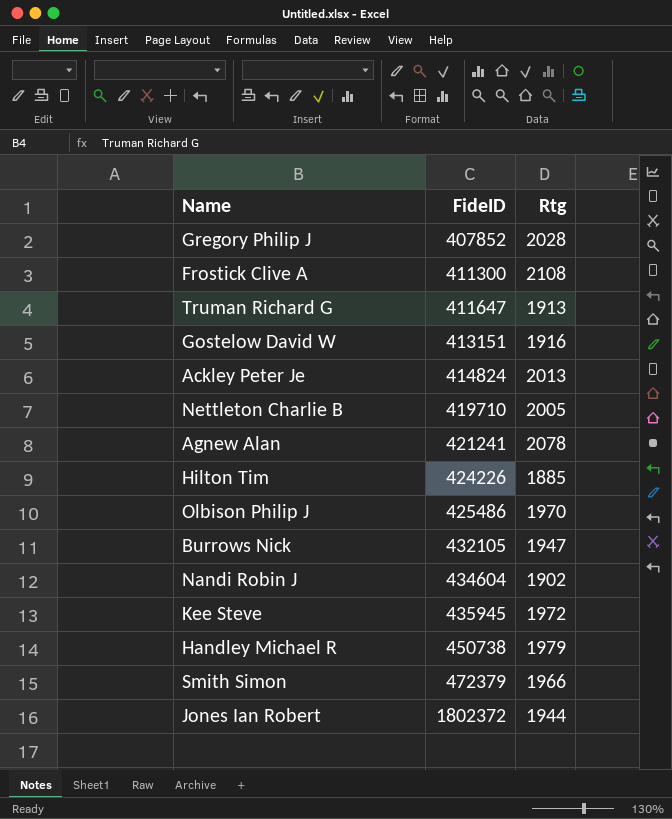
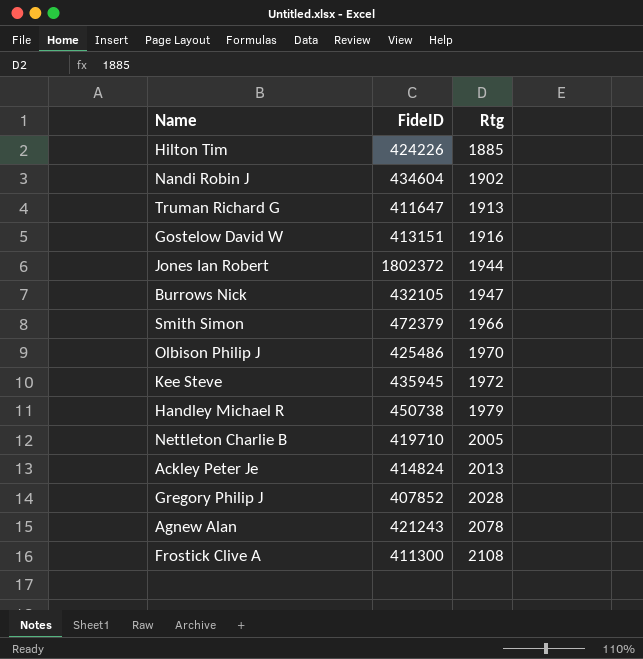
row order: FideID ascending -> Rtg ascending
Agnew Alan | FideID: 421241 -> 421243

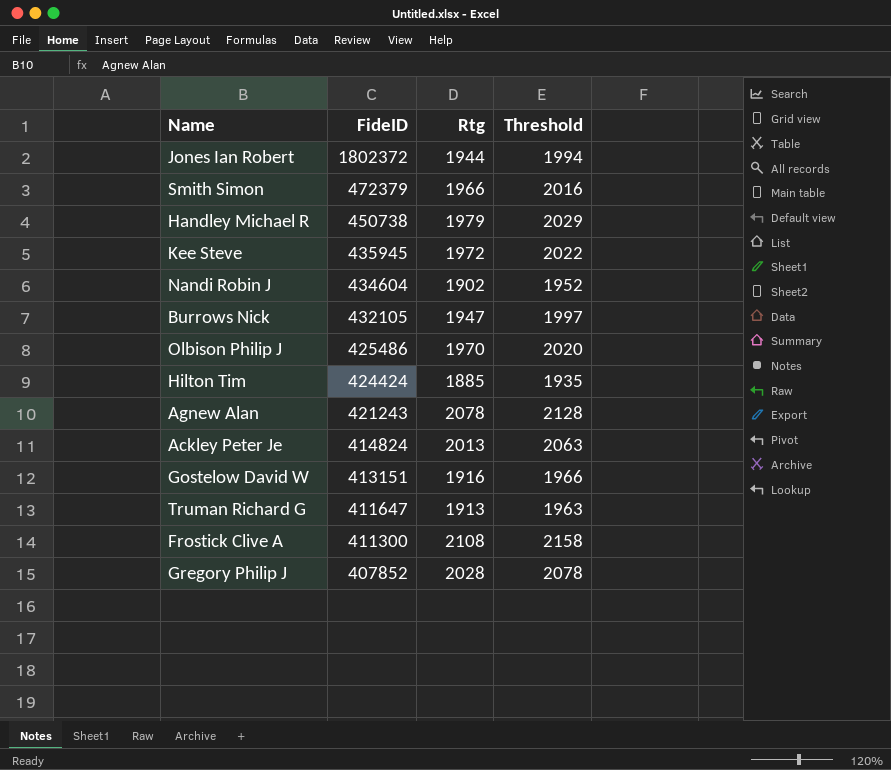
row order: Rtg ascending -> FideID descending
column Threshold | formula: none -> [Rtg] + 50
row Nettleton Charlie B: 419710 | 2005 -> none
Hilton Tim | FideID: 424226 -> 424424

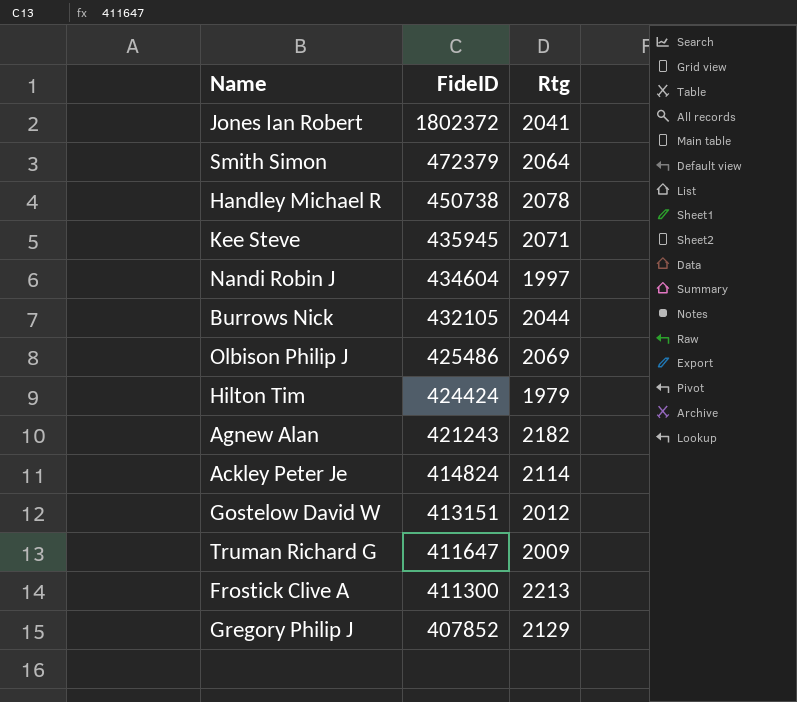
column Threshold | formula: [Rtg] + 50 -> none
Jones Ian Robert | Rtg: 1944 -> 2041
Smith Simon | Rtg: 1966 -> 2064
Handley Michael R | Rtg: 1979 -> 2078
Kee Steve | Rtg: 1972 -> 2071
Nandi Robin J | Rtg: 1902 -> 1997
Burrows Nick | Rtg: 1947 -> 2044
Olbison Philip J | Rtg: 1970 -> 2069
Hilton Tim | Rtg: 1885 -> 1979
Agnew Alan | Rtg: 2078 -> 2182
Ackley Peter Je | Rtg: 2013 -> 2114
Gostelow David W | Rtg: 1916 -> 2012
Truman Richard G | Rtg: 1913 -> 2009
Frostick Clive A | Rtg: 2108 -> 2213
Gregory Philip J | Rtg: 2028 -> 2129

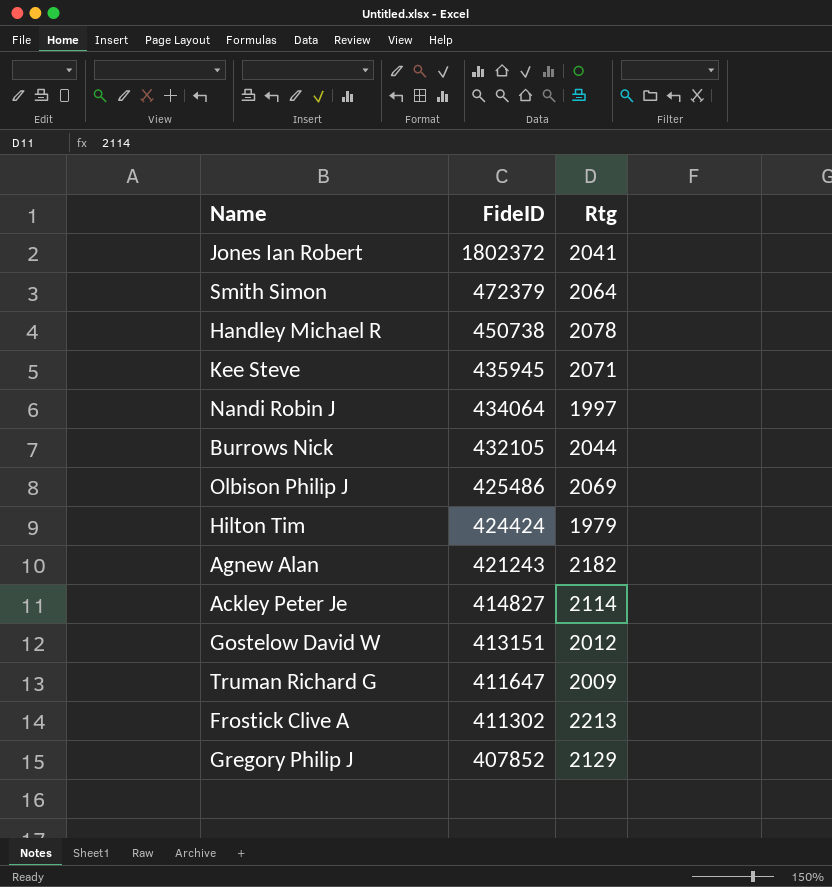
Nandi Robin J | FideID: 434604 -> 434064
Ackley Peter Je | FideID: 414824 -> 414827
Frostick Clive A | FideID: 411300 -> 411302

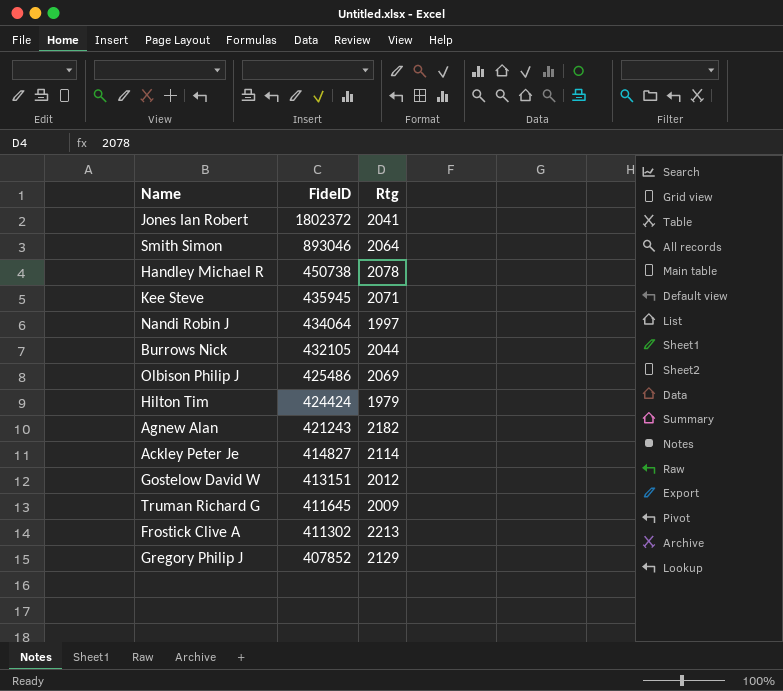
Smith Simon | FideID: 472379 -> 893046
Truman Richard G | FideID: 411647 -> 411645

